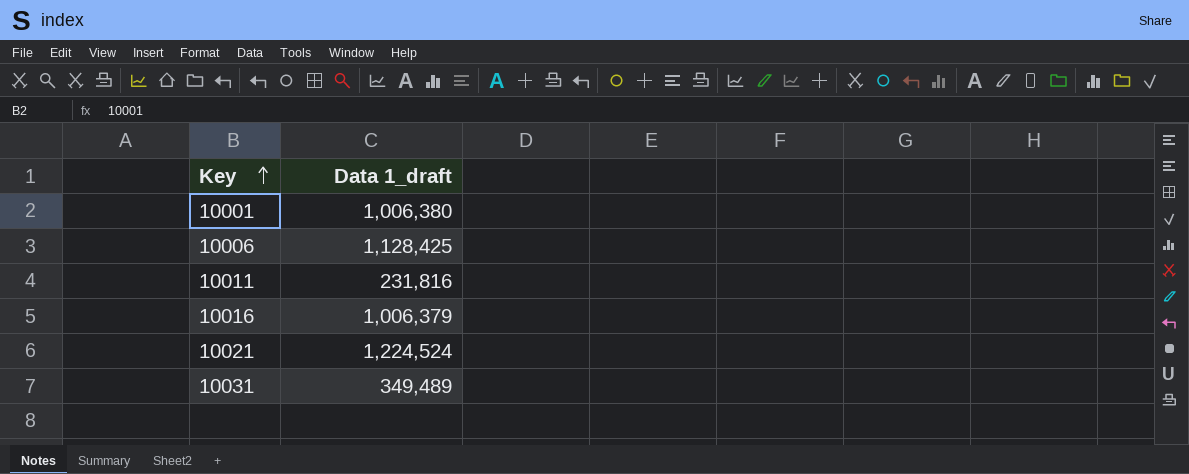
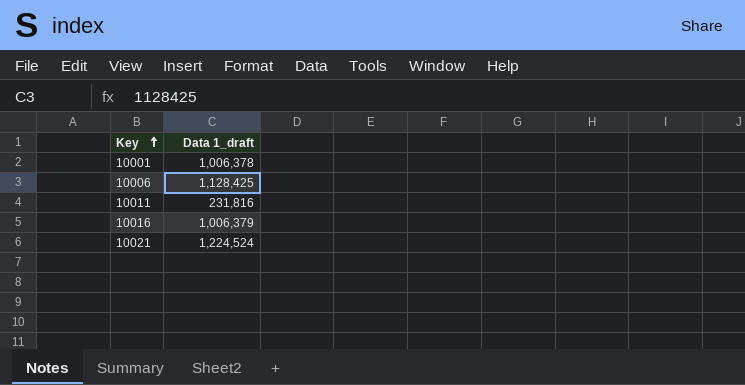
row 10031: 349,489 -> none
10001 | Data 1_draft: 1,006,380 -> 1,006,378

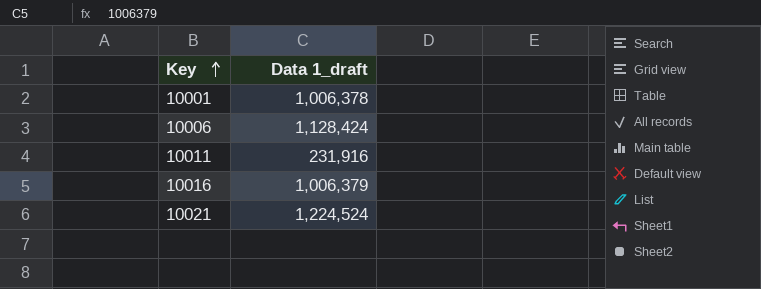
10006 | Data 1_draft: 1,128,425 -> 1,128,424
10011 | Data 1_draft: 231,816 -> 231,916

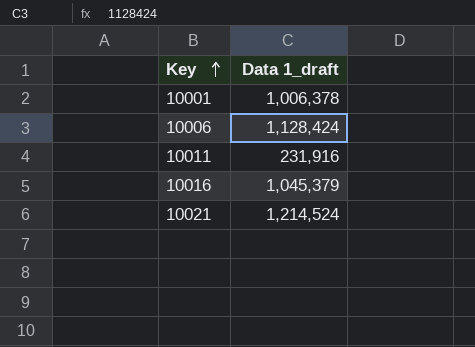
10016 | Data 1_draft: 1,006,379 -> 1,045,379
10021 | Data 1_draft: 1,224,524 -> 1,214,524

